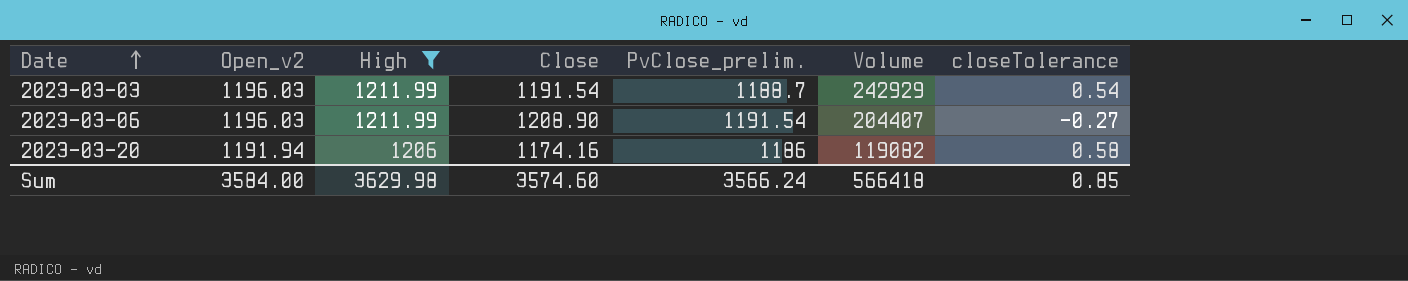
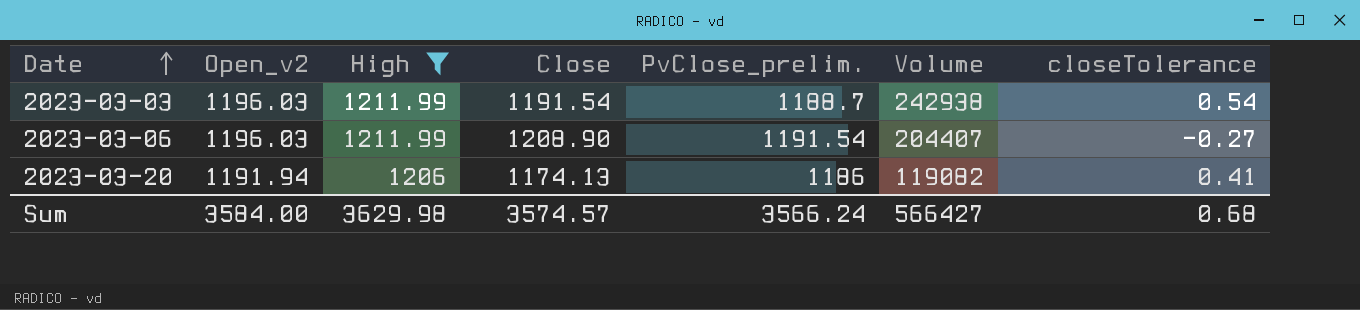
2023-03-03 | Volume: 242929 -> 242938
2023-03-20 | Close: 1174.16 -> 1174.13
2023-03-20 | closeTolerance: 0.58 -> 0.41
Sum | Close: 3574.60 -> 3574.57
Sum | Volume: 566418 -> 566427
Sum | closeTolerance: 0.85 -> 0.68

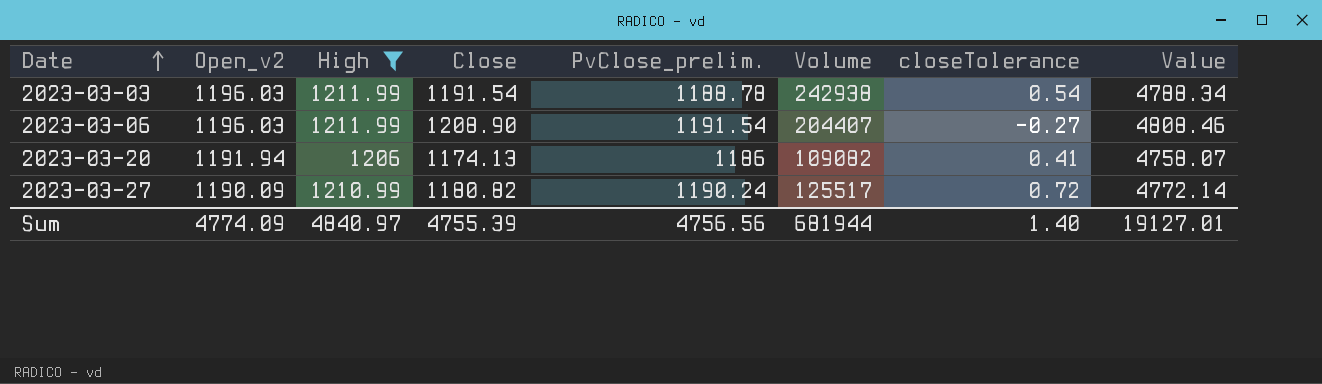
column Value | formula: none -> [Open_v2] + [High] + [Close] + [PvClose_prelim.]
2023-03-03 | PvClose_prelim.: 1188.7 -> 1188.78
2023-03-20 | Volume: 119082 -> 109082
row 2023-03-27: none -> 1190.09 | 1210.99 | 1180.82 | 1190.24 | 125517 | 0.72 | 4772.14
Sum | Open_v2: 3584.00 -> 4774.09
Sum | High: 3629.98 -> 4840.97
Sum | Close: 3574.57 -> 4755.39
Sum | PvClose_prelim.: 3566.24 -> 4756.56
Sum | Volume: 566427 -> 681944
Sum | closeTolerance: 0.68 -> 1.40

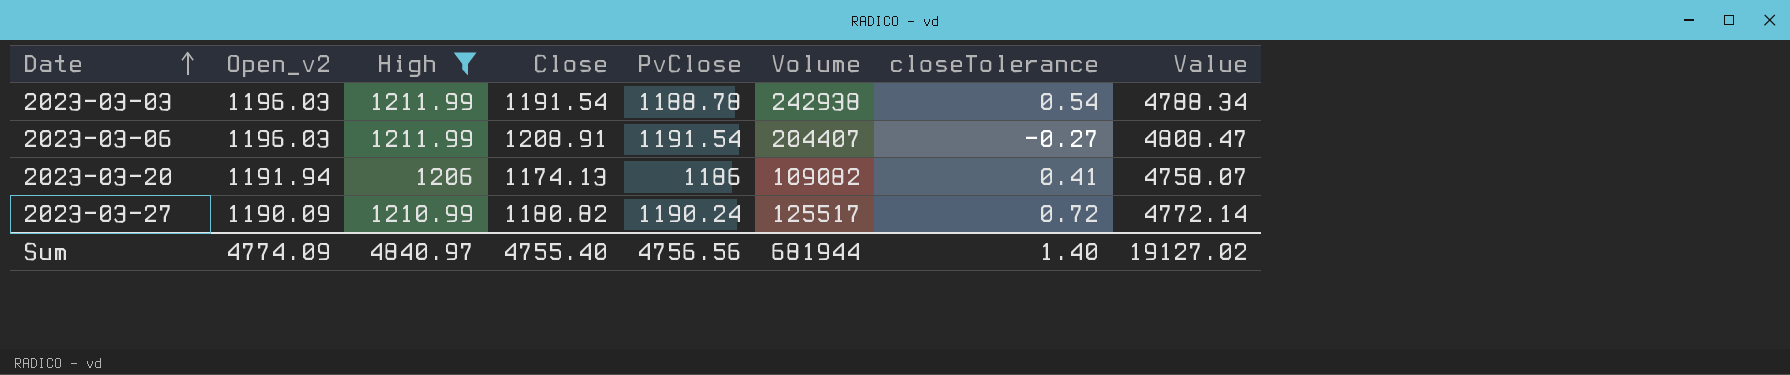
column name: PvClose_prelim. -> PvClose
2023-03-06 | Close: 1208.90 -> 1208.91
2023-03-06 | Value: 4808.46 -> 4808.47
Sum | Close: 4755.39 -> 4755.40
Sum | Value: 19127.01 -> 19127.02

